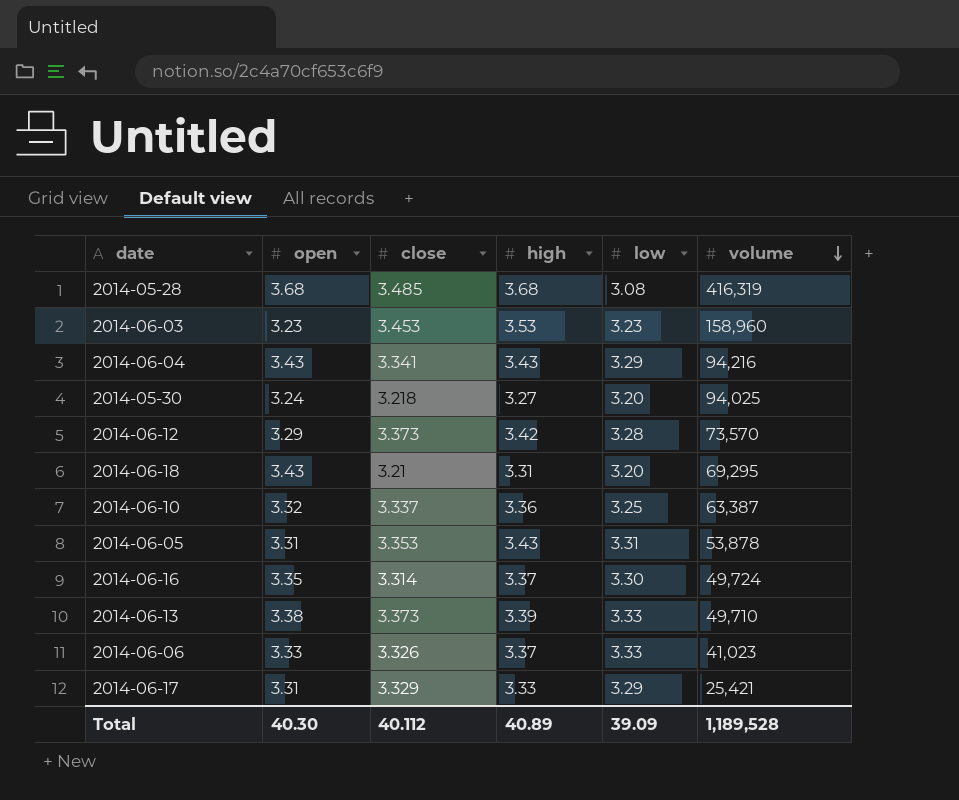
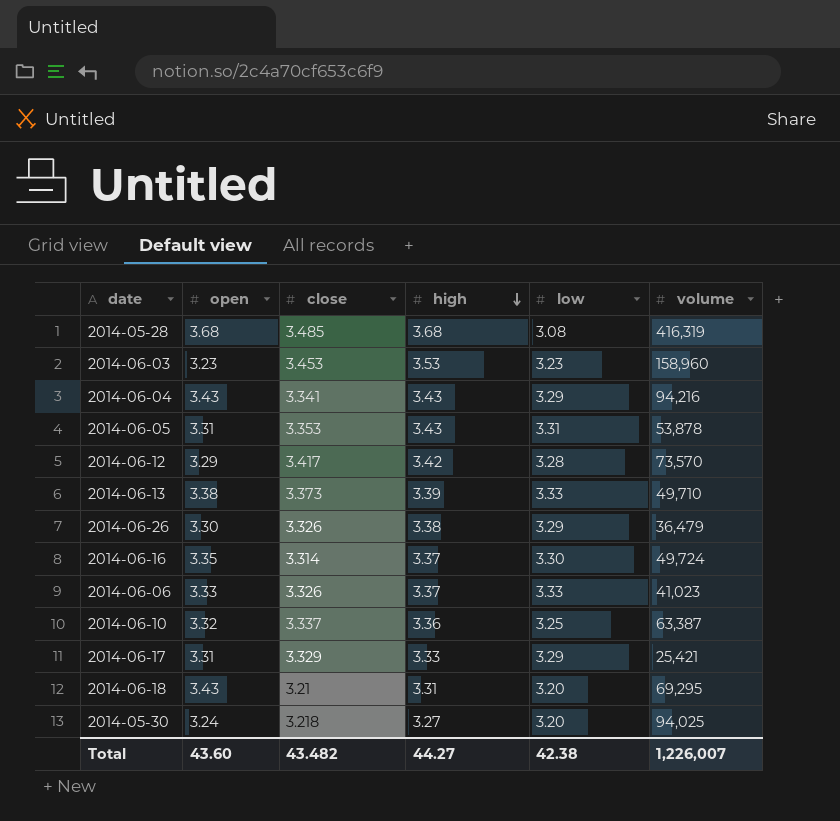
row order: volume descending -> high descending
2014-06-12 | close: 3.373 -> 3.417
row 2014-06-26: none -> 3.30 | 3.326 | 3.38 | 3.29 | 36,479
Total | open: 40.30 -> 43.60
Total | close: 40.112 -> 43.482
Total | high: 40.89 -> 44.27
Total | low: 39.09 -> 42.38
Total | volume: 1,189,528 -> 1,226,007

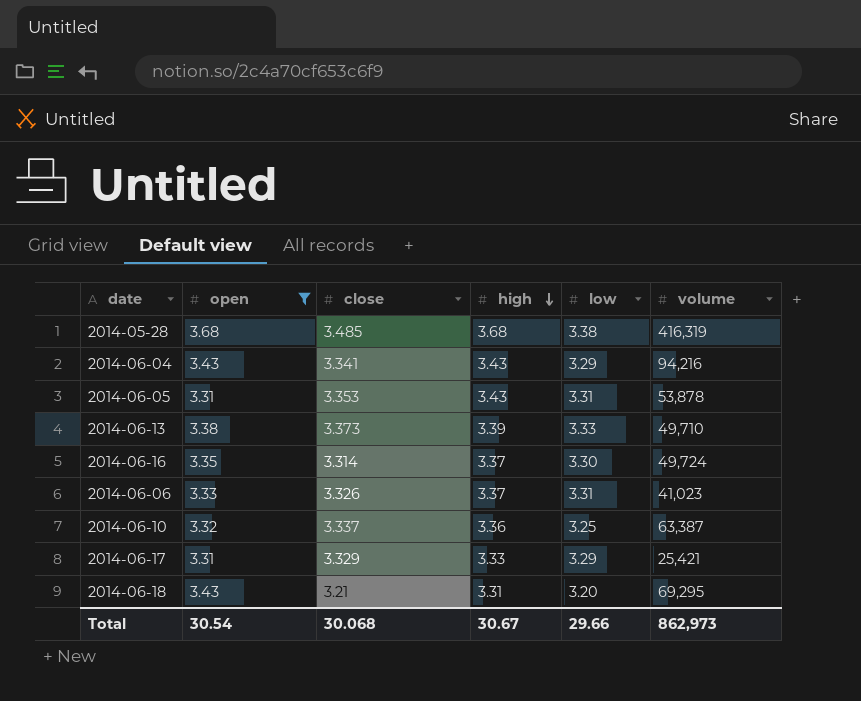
filter: none -> open >= 3.31
2014-05-28 | low: 3.08 -> 3.38
2014-06-06 | low: 3.33 -> 3.31
Total | open: 43.60 -> 30.54
Total | close: 43.482 -> 30.068
Total | high: 44.27 -> 30.67
Total | low: 42.38 -> 29.66
Total | volume: 1,226,007 -> 862,973

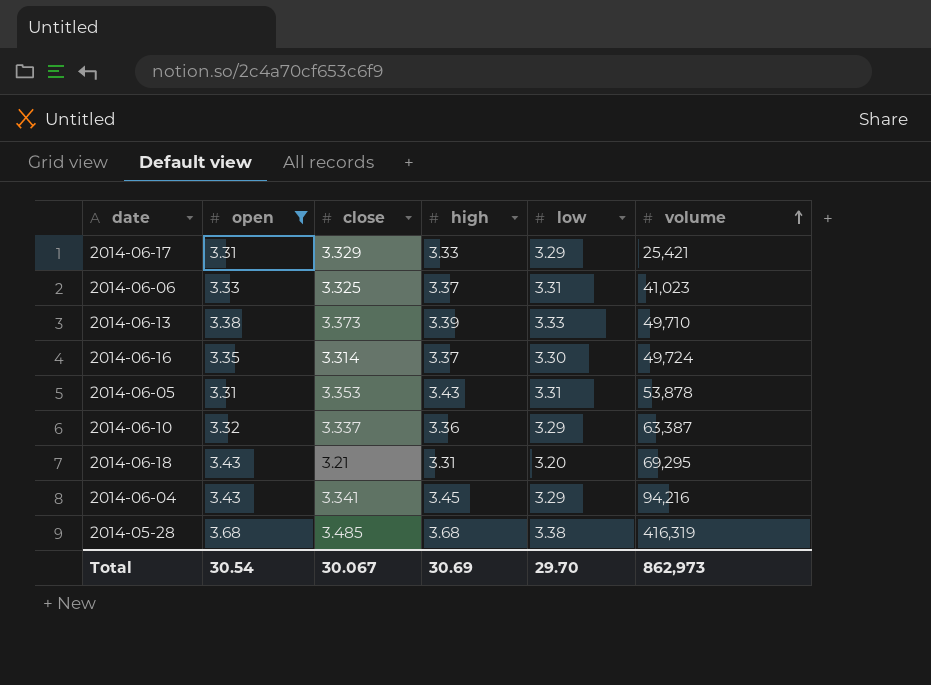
row order: high descending -> volume ascending
2014-06-06 | close: 3.326 -> 3.325
2014-06-10 | low: 3.25 -> 3.29
2014-06-04 | high: 3.43 -> 3.45
Total | close: 30.068 -> 30.067
Total | high: 30.67 -> 30.69
Total | low: 29.66 -> 29.70

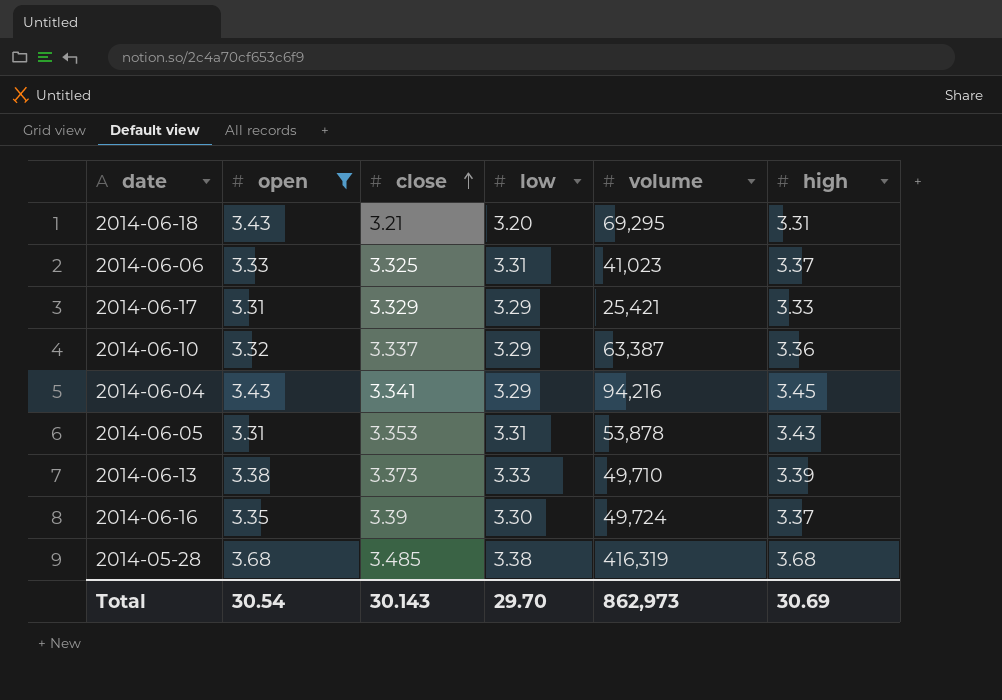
row order: volume ascending -> close ascending
column high | position: 4 -> 6
2014-06-16 | close: 3.314 -> 3.39
Total | close: 30.067 -> 30.143

